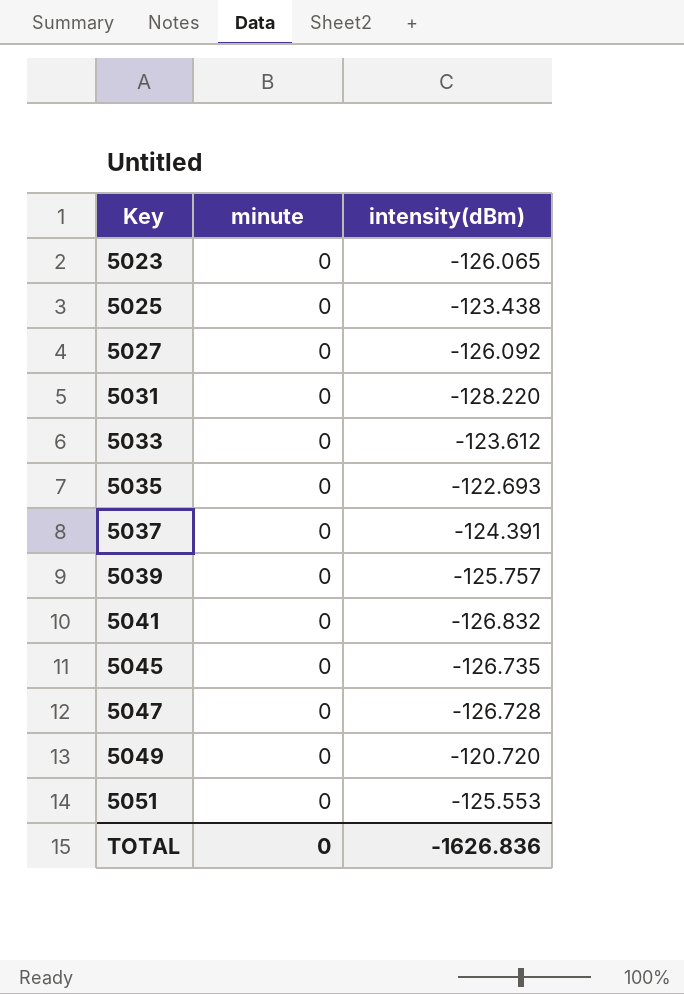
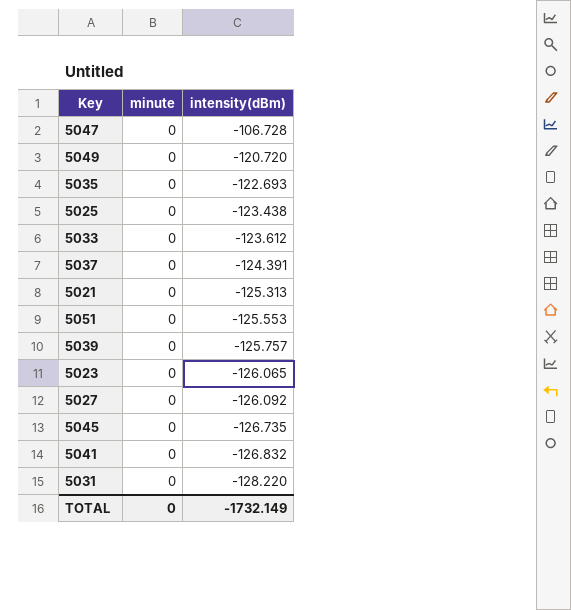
row order: Key ascending -> intensity(dBm) descending
5047 | intensity(dBm): -126.728 -> -106.728
row 5021: none -> 0 | -125.313
TOTAL | intensity(dBm): -1626.836 -> -1732.149

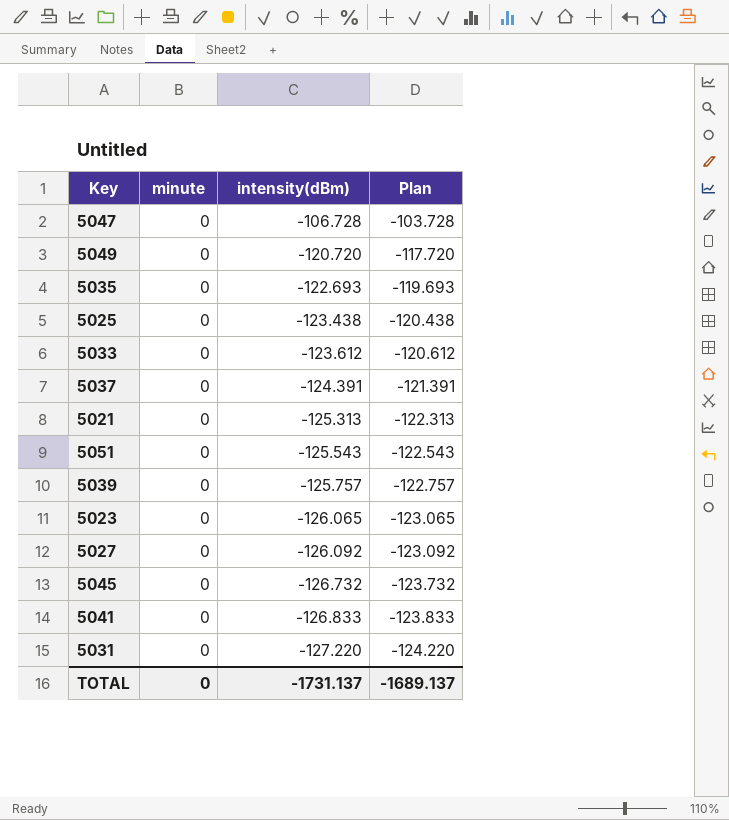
column Plan | formula: none -> [intensity(dBm)] + 3
5051 | intensity(dBm): -125.553 -> -125.543
5045 | intensity(dBm): -126.735 -> -126.732
5041 | intensity(dBm): -126.832 -> -126.833
5031 | intensity(dBm): -128.220 -> -127.220
TOTAL | intensity(dBm): -1732.149 -> -1731.137

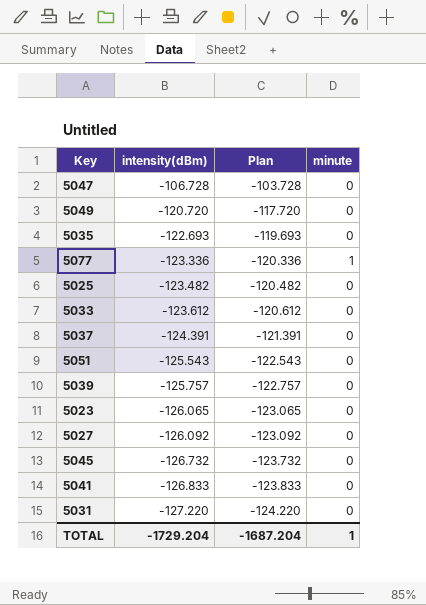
column minute | position: 2 -> 4
row 5021: 0 | -125.313 | -122.313 -> none
row 5077: none -> -123.336 | -120.336 | 1
5025 | intensity(dBm): -123.438 -> -123.482
5025 | Plan: -120.438 -> -120.482
TOTAL | intensity(dBm): -1731.137 -> -1729.204
TOTAL | Plan: -1689.137 -> -1687.204
TOTAL | minute: 0 -> 1

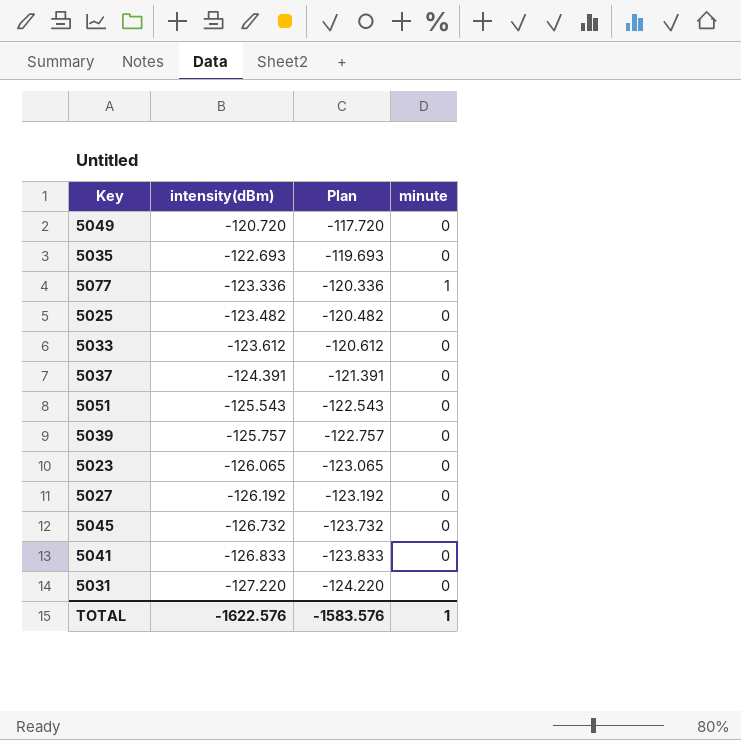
row 5047: -106.728 | -103.728 | 0 -> none
5027 | intensity(dBm): -126.092 -> -126.192
5027 | Plan: -123.092 -> -123.192
TOTAL | intensity(dBm): -1729.204 -> -1622.576
TOTAL | Plan: -1687.204 -> -1583.576

